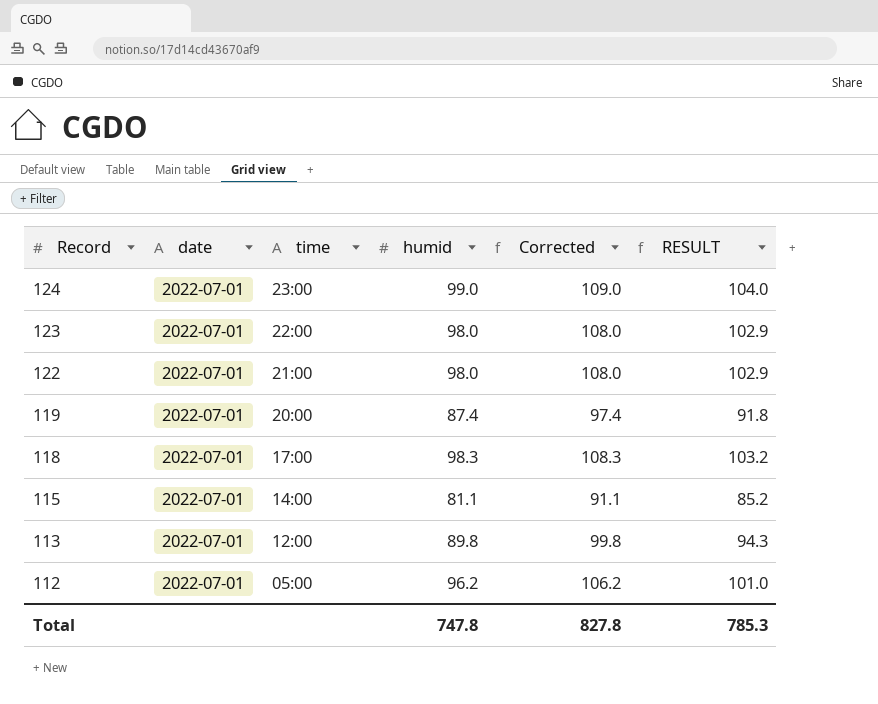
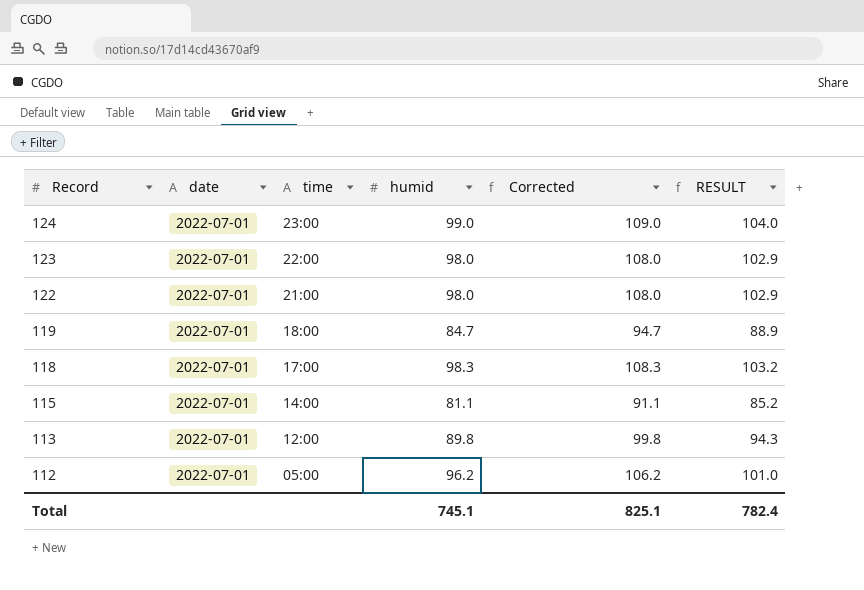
119 | time: 20:00 -> 18:00
119 | humid: 87.4 -> 84.7
119 | Corrected: 97.4 -> 94.7
119 | RESULT: 91.8 -> 88.9
Total | humid: 747.8 -> 745.1
Total | Corrected: 827.8 -> 825.1
Total | RESULT: 785.3 -> 782.4

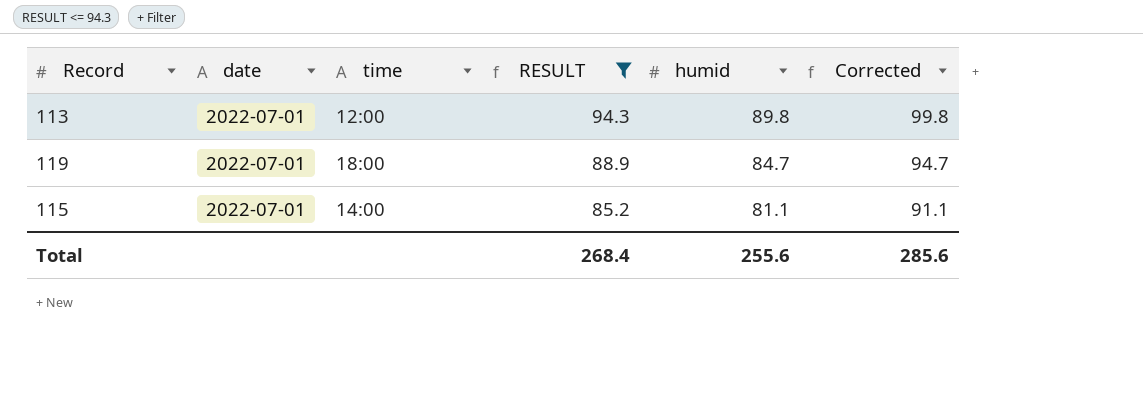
filter: none -> RESULT <= 94.3
row order: Record descending -> RESULT descending
column RESULT | position: 6 -> 4
Total | RESULT: 782.4 -> 268.4
Total | humid: 745.1 -> 255.6
Total | Corrected: 825.1 -> 285.6

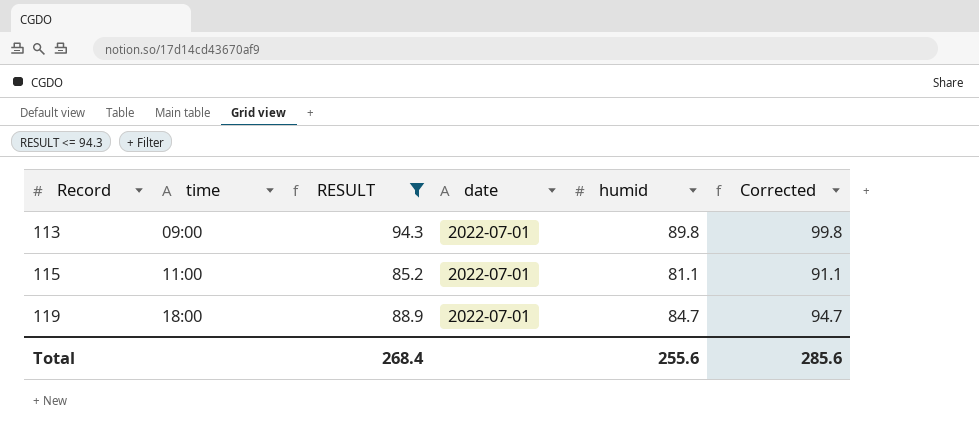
row order: RESULT descending -> Record ascending
column date | position: 2 -> 4
113 | time: 12:00 -> 09:00
115 | time: 14:00 -> 11:00

